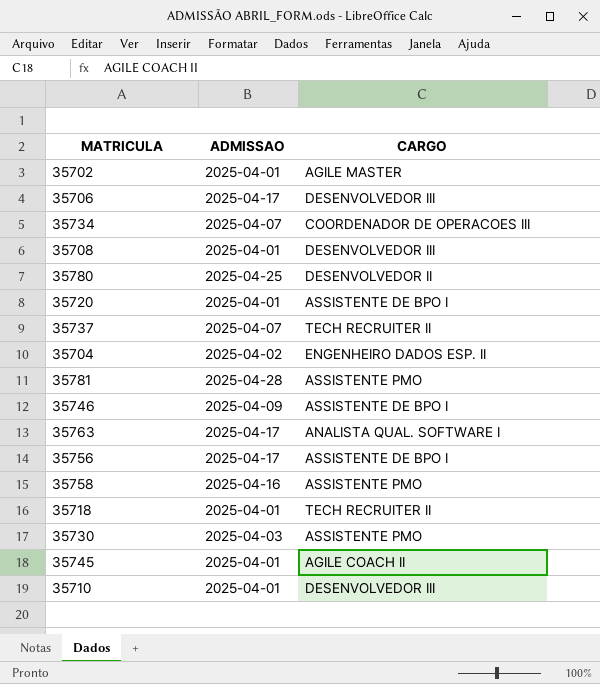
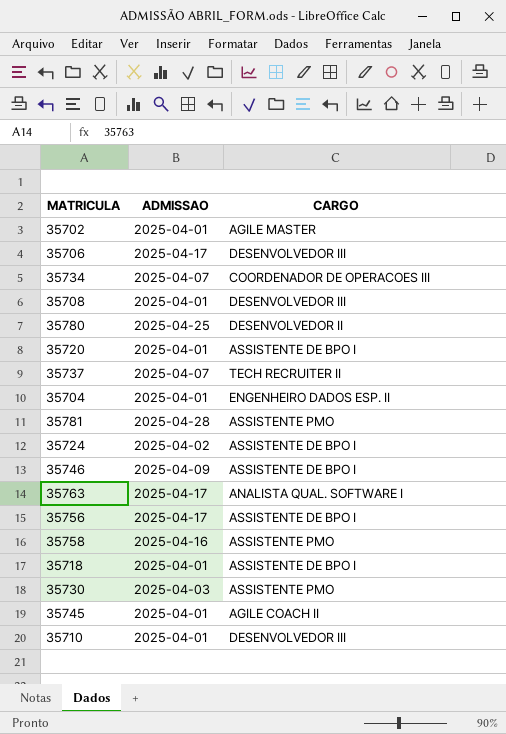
35704 | ADMISSAO: 2025-04-02 -> 2025-04-01
row 35724: none -> 2025-04-02 | ASSISTENTE DE BPO I
35718 | CARGO: TECH RECRUITER II -> ASSISTENTE DE BPO I

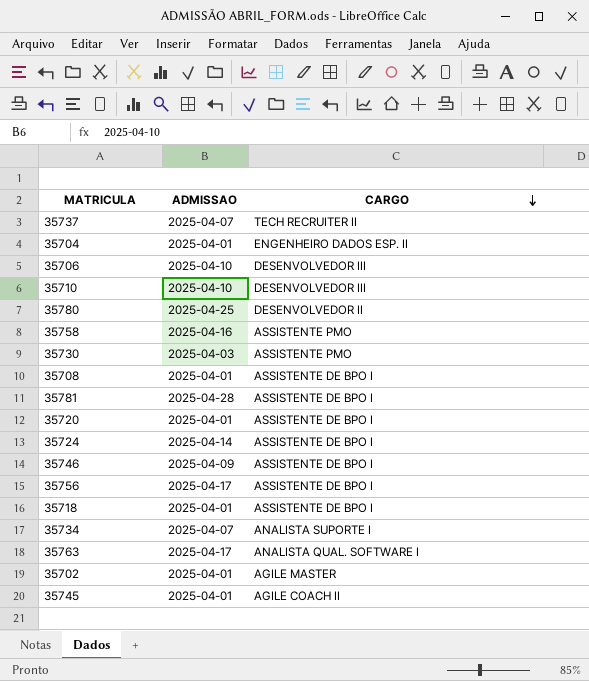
row order: none -> CARGO descending
35706 | ADMISSAO: 2025-04-17 -> 2025-04-10
35710 | ADMISSAO: 2025-04-01 -> 2025-04-10
35708 | CARGO: DESENVOLVEDOR III -> ASSISTENTE DE BPO I
35781 | CARGO: ASSISTENTE PMO -> ASSISTENTE DE BPO I
35724 | ADMISSAO: 2025-04-02 -> 2025-04-14
35734 | CARGO: COORDENADOR DE OPERACOES III -> ANALISTA SUPORTE I

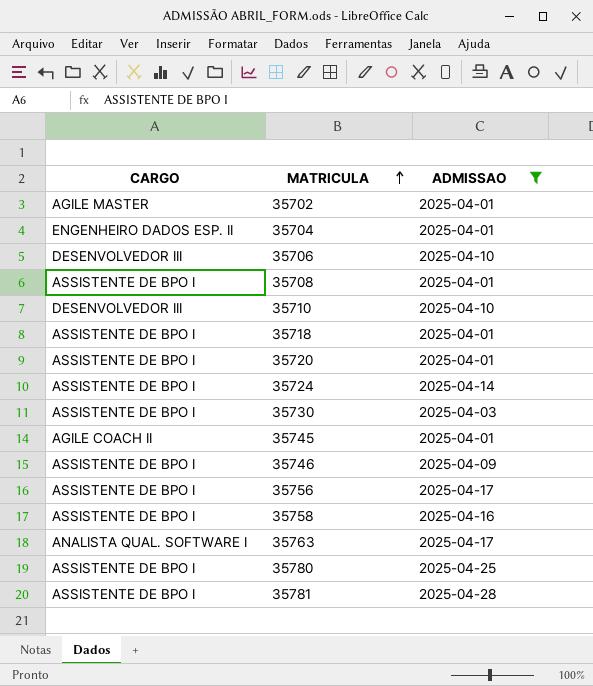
filter: none -> ADMISSAO != 2025-04-07
row order: CARGO descending -> MATRICULA ascending
column CARGO | position: 3 -> 1
35730 | CARGO: ASSISTENTE PMO -> ASSISTENTE DE BPO I
35758 | CARGO: ASSISTENTE PMO -> ASSISTENTE DE BPO I
35780 | CARGO: DESENVOLVEDOR II -> ASSISTENTE DE BPO I

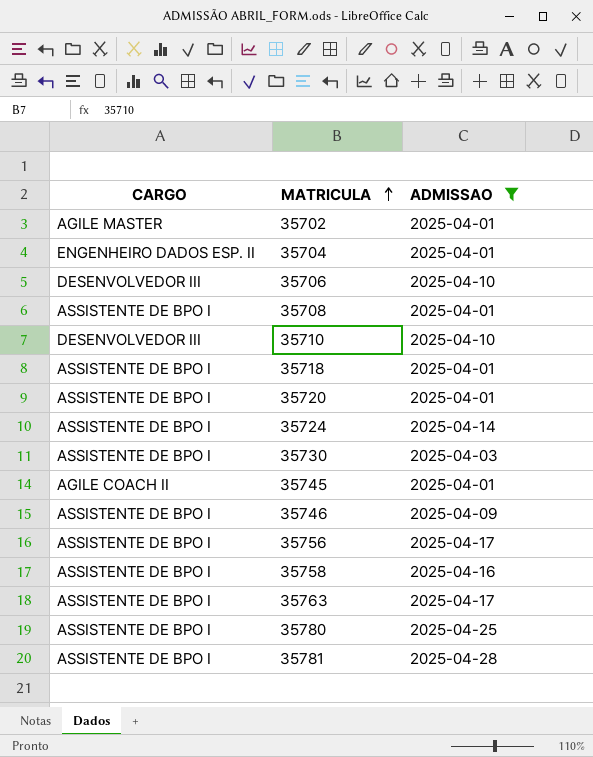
35763 | CARGO: ANALISTA QUAL. SOFTWARE I -> ASSISTENTE DE BPO I

